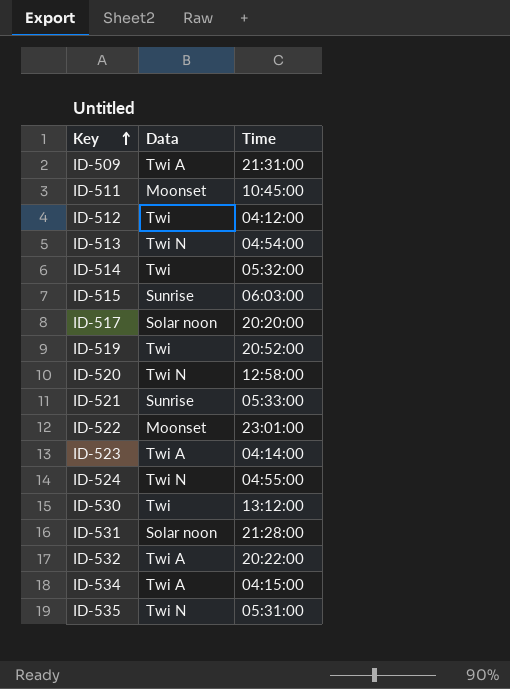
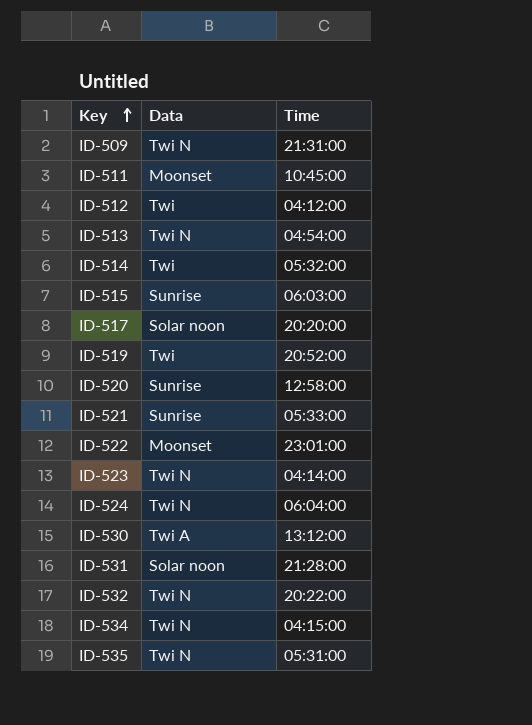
ID-509 | Data: Twi A -> Twi N
ID-520 | Data: Twi N -> Sunrise
ID-523 | Data: Twi A -> Twi N
ID-524 | Time: 04:55:00 -> 06:04:00
ID-530 | Data: Twi -> Twi A
ID-532 | Data: Twi A -> Twi N
ID-534 | Data: Twi A -> Twi N

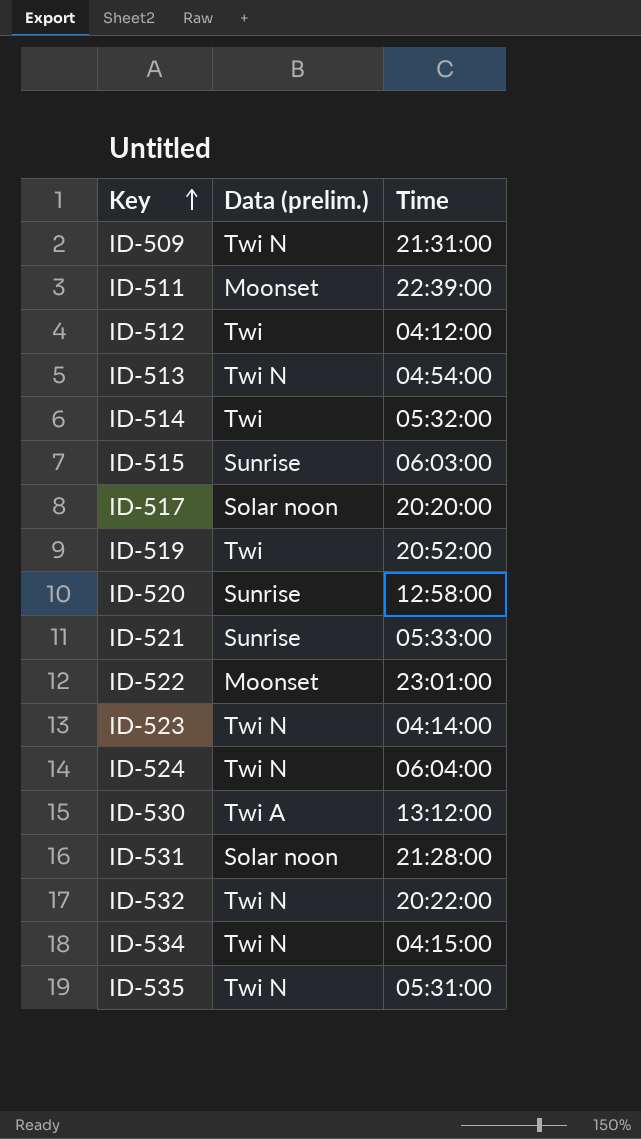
column name: Data -> Data (prelim.)
ID-511 | Time: 10:45:00 -> 22:39:00

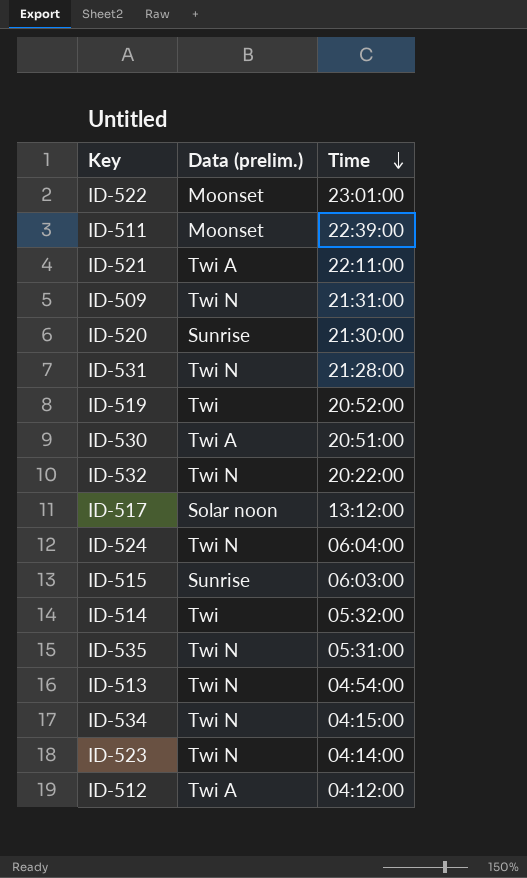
row order: Key ascending -> Time descending
ID-521 | Data (prelim.): Sunrise -> Twi A
ID-521 | Time: 05:33:00 -> 22:11:00
ID-520 | Time: 12:58:00 -> 21:30:00
ID-531 | Data (prelim.): Solar noon -> Twi N
ID-530 | Time: 13:12:00 -> 20:51:00
ID-517 | Time: 20:20:00 -> 13:12:00
ID-512 | Data (prelim.): Twi -> Twi A

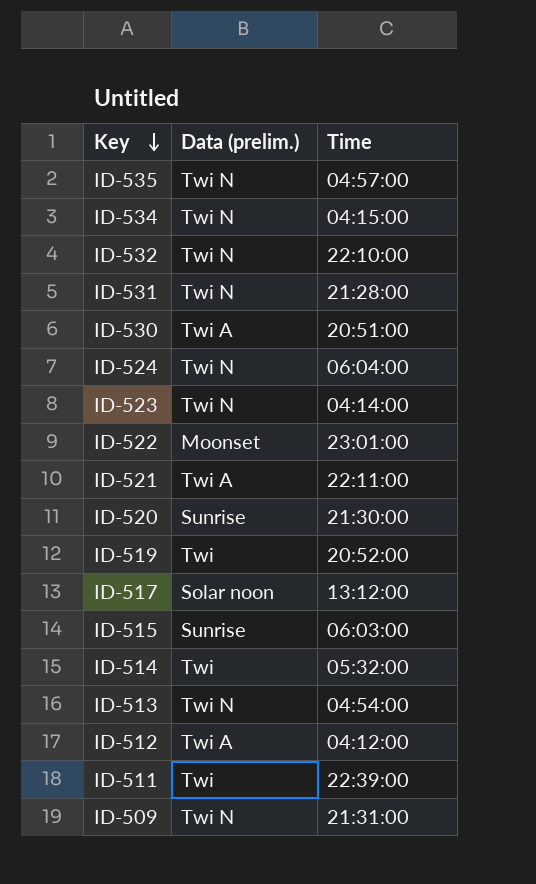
row order: Time descending -> Key descending
ID-535 | Time: 05:31:00 -> 04:57:00
ID-532 | Time: 20:22:00 -> 22:10:00
ID-511 | Data (prelim.): Moonset -> Twi

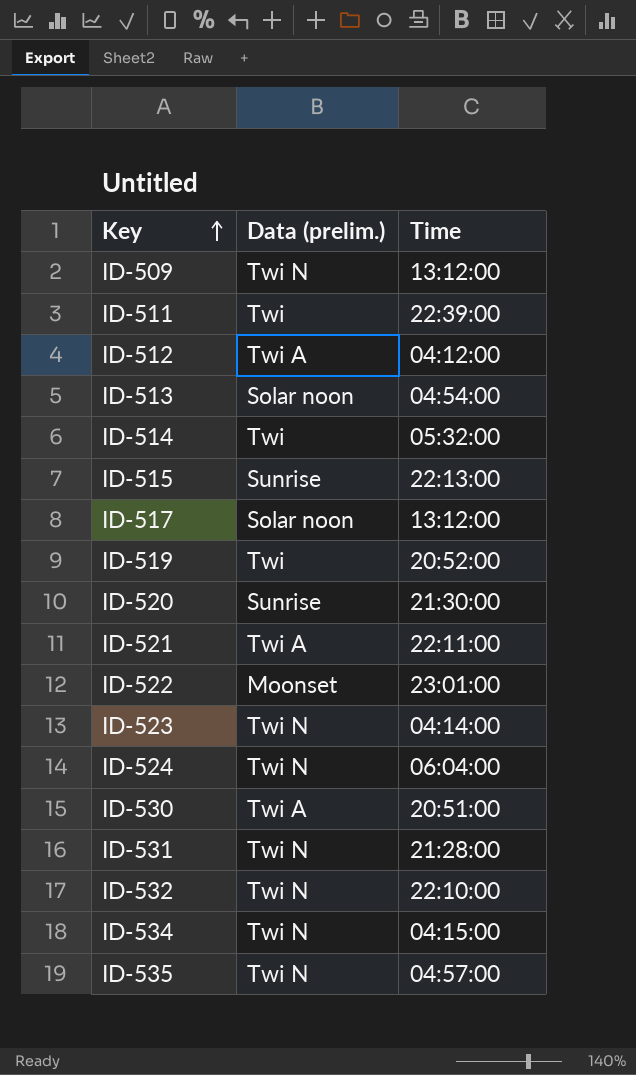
row order: Key descending -> Key ascending
ID-509 | Time: 21:31:00 -> 13:12:00
ID-513 | Data (prelim.): Twi N -> Solar noon
ID-515 | Time: 06:03:00 -> 22:13:00

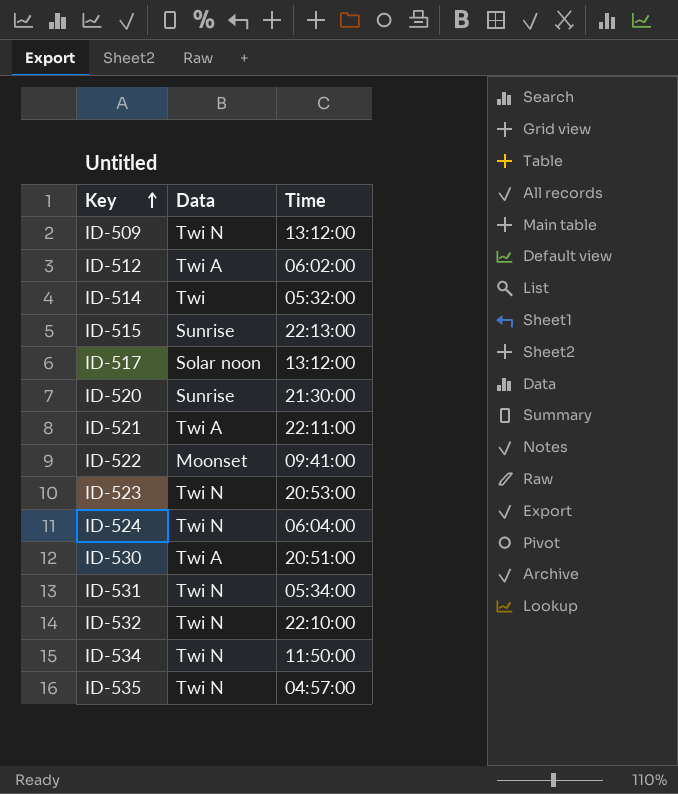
column name: Data (prelim.) -> Data
row ID-511: Twi | 22:39:00 -> none
row ID-513: Solar noon | 04:54:00 -> none
row ID-519: Twi | 20:52:00 -> none
ID-512 | Time: 04:12:00 -> 06:02:00
ID-522 | Time: 23:01:00 -> 09:41:00
ID-523 | Time: 04:14:00 -> 20:53:00
ID-531 | Time: 21:28:00 -> 05:34:00
ID-534 | Time: 04:15:00 -> 11:50:00

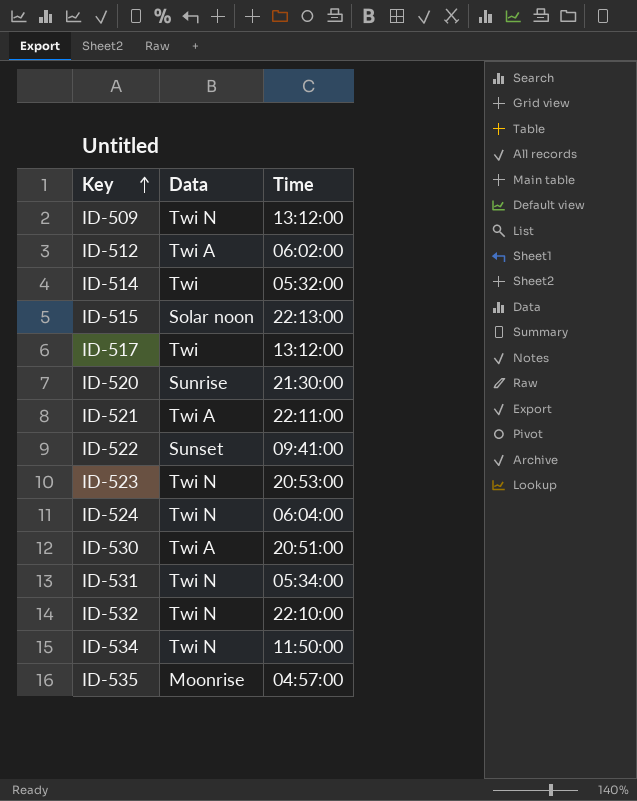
ID-515 | Data: Sunrise -> Solar noon
ID-517 | Data: Solar noon -> Twi
ID-522 | Data: Moonset -> Sunset
ID-535 | Data: Twi N -> Moonrise

